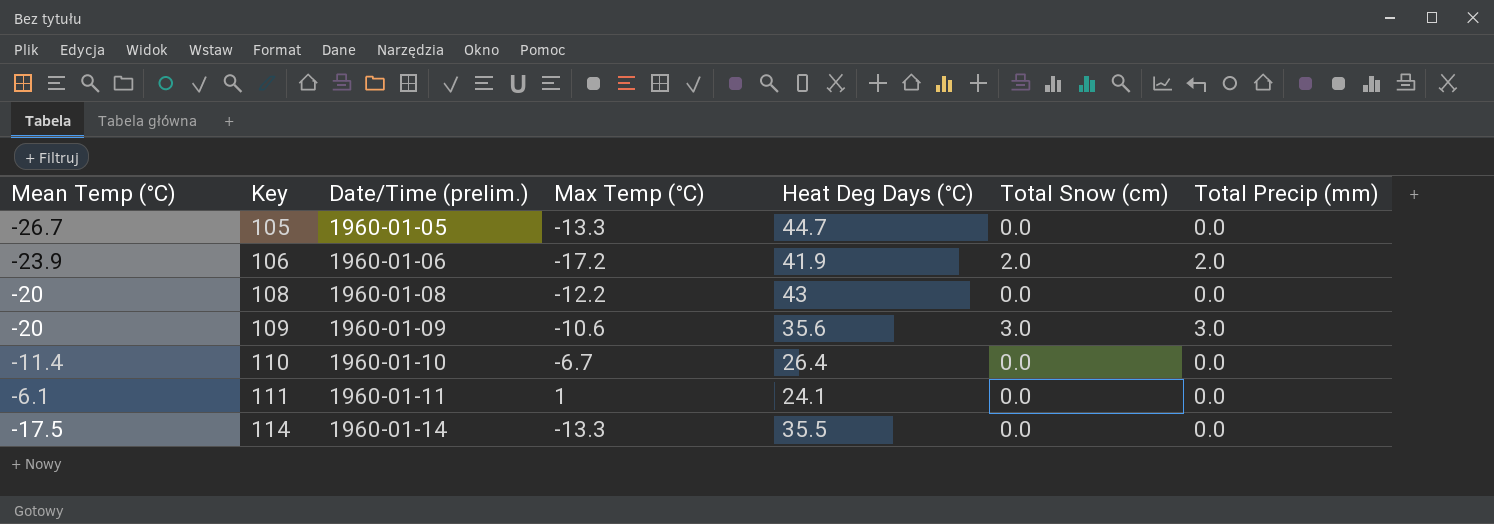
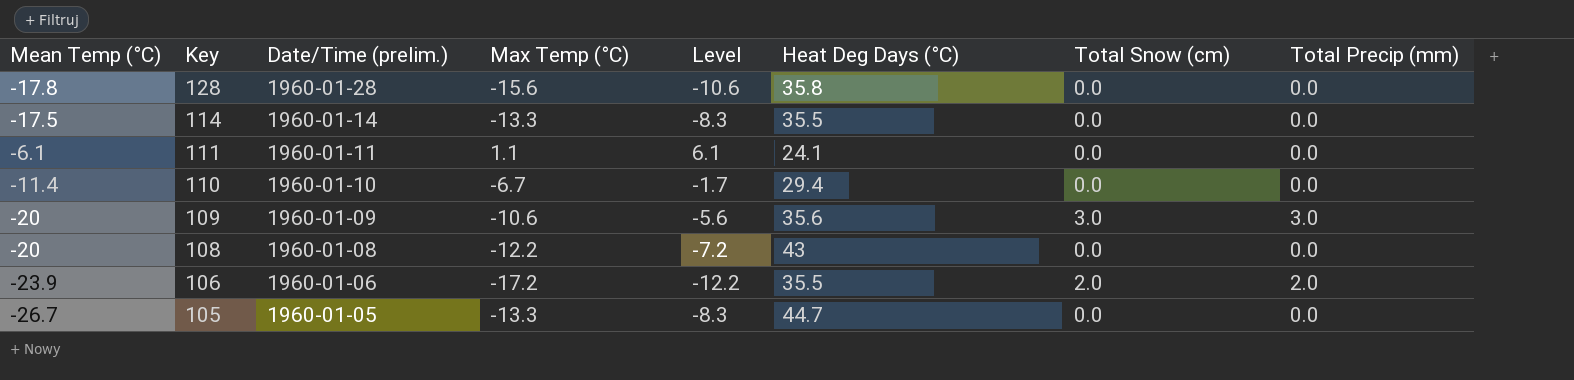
row order: Key ascending -> Key descending
column Level | formula: none -> [Max Temp (°C)] + 5
row 128: none -> -17.8 | 1960-01-28 | -15.6 | -10.6 | 35.8 | 0.0 | 0.0
111 | Max Temp (°C): 1 -> 1.1
110 | Heat Deg Days (°C): 26.4 -> 29.4
106 | Heat Deg Days (°C): 41.9 -> 35.5

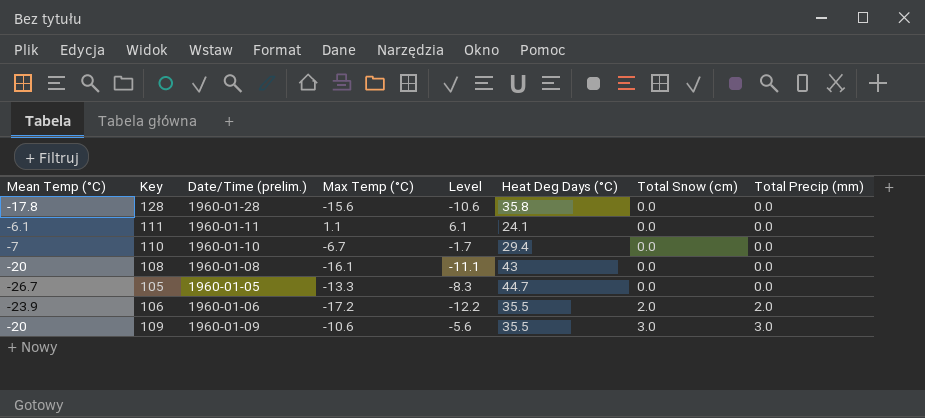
row order: Key descending -> Total Snow (cm) ascending
row 114: -17.5 | 1960-01-14 | -13.3 | -8.3 | 35.5 | 0.0 | 0.0 -> none
110 | Mean Temp (°C): -11.4 -> -7
108 | Max Temp (°C): -12.2 -> -16.1
108 | Level: -7.2 -> -11.1
109 | Heat Deg Days (°C): 35.6 -> 35.5

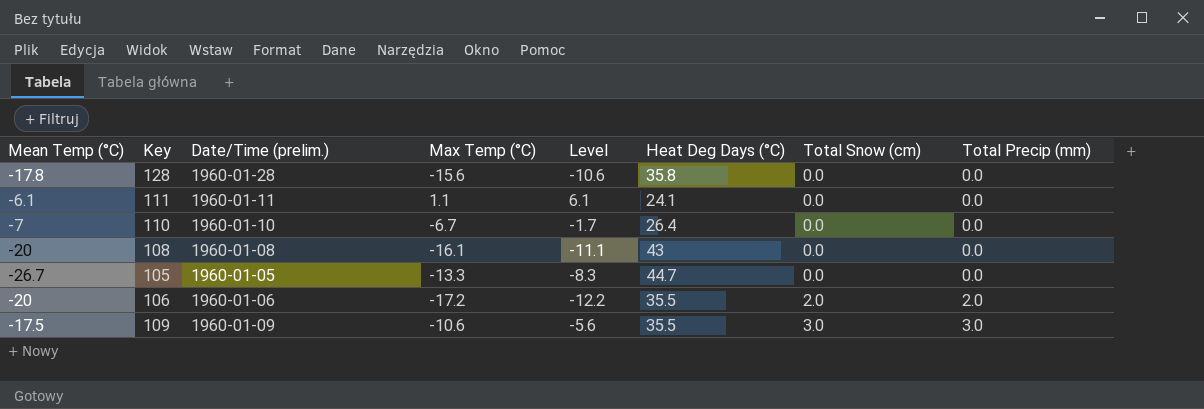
110 | Heat Deg Days (°C): 29.4 -> 26.4
106 | Mean Temp (°C): -23.9 -> -20
109 | Mean Temp (°C): -20 -> -17.5

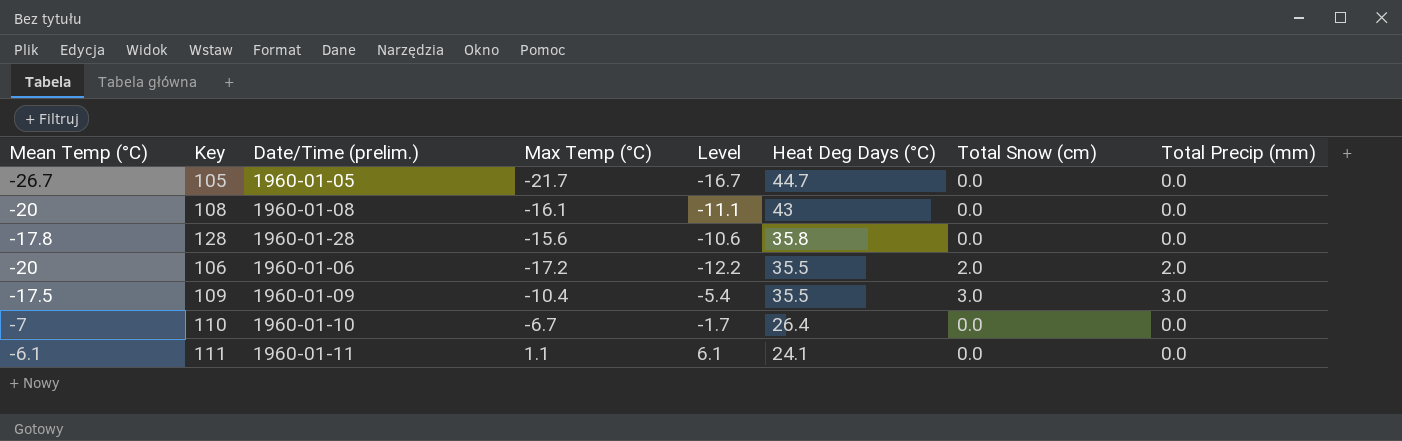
row order: Total Snow (cm) ascending -> Heat Deg Days (°C) descending
105 | Max Temp (°C): -13.3 -> -21.7
105 | Level: -8.3 -> -16.7
109 | Max Temp (°C): -10.6 -> -10.4
109 | Level: -5.6 -> -5.4

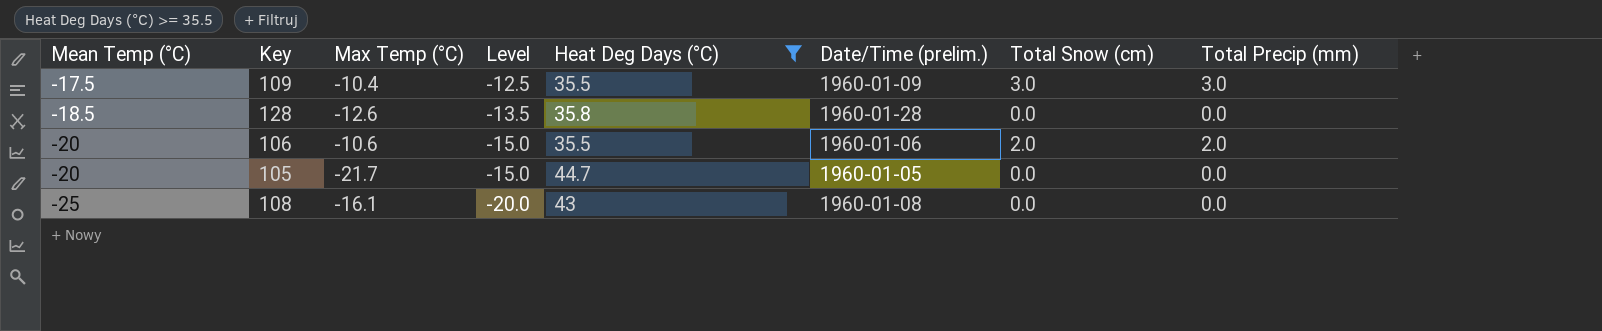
filter: none -> Heat Deg Days (°C) >= 35.5
row order: Heat Deg Days (°C) descending -> Mean Temp (°C) descending
column Level | formula: [Max Temp (°C)] + 5 -> [Mean Temp (°C)] + 5
column Date/Time (prelim.) | position: 3 -> 6
128 | Mean Temp (°C): -17.8 -> -18.5
128 | Max Temp (°C): -15.6 -> -12.6
106 | Max Temp (°C): -17.2 -> -10.6
105 | Mean Temp (°C): -26.7 -> -20
108 | Mean Temp (°C): -20 -> -25

